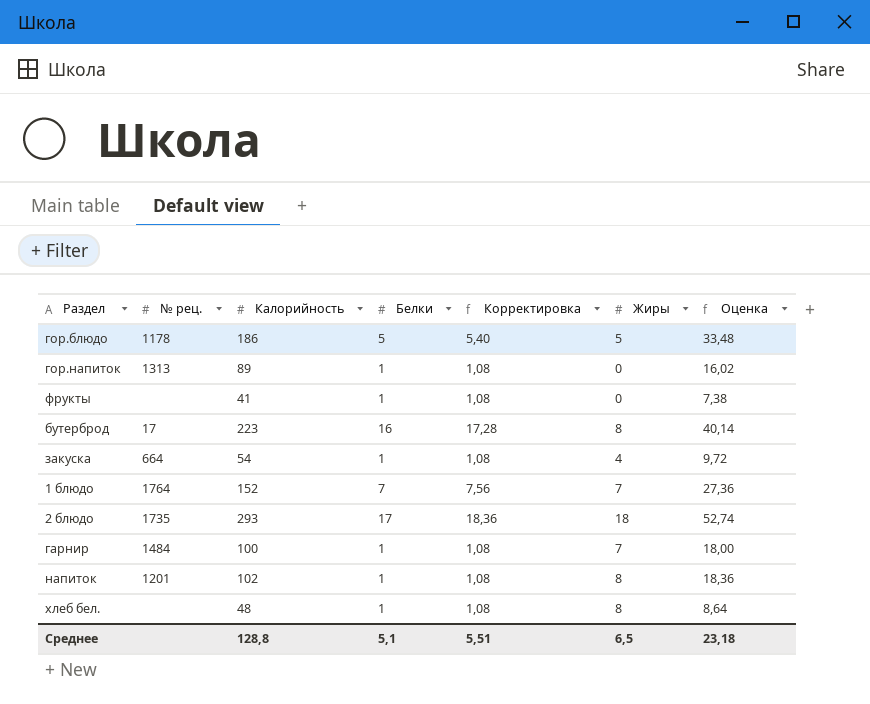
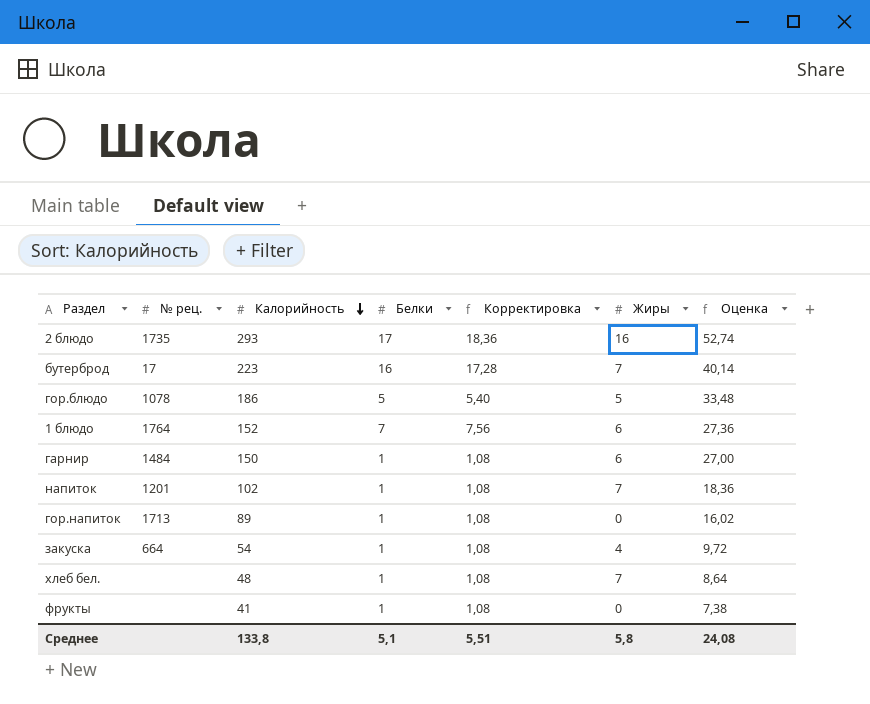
row order: none -> Калорийность descending
2 блюдо | Жиры: 18 -> 16
бутерброд | Жиры: 8 -> 7
гор.блюдо | № рец.: 1178 -> 1078
1 блюдо | Жиры: 7 -> 6
гарнир | Калорийность: 100 -> 150
гарнир | Жиры: 7 -> 6
гарнир | Оценка: 18,00 -> 27,00
напиток | Жиры: 8 -> 7
гор.напиток | № рец.: 1313 -> 1713
хлеб бел. | Жиры: 8 -> 7
Среднее | Калорийность: 128,8 -> 133,8
Среднее | Жиры: 6,5 -> 5,8
Среднее | Оценка: 23,18 -> 24,08

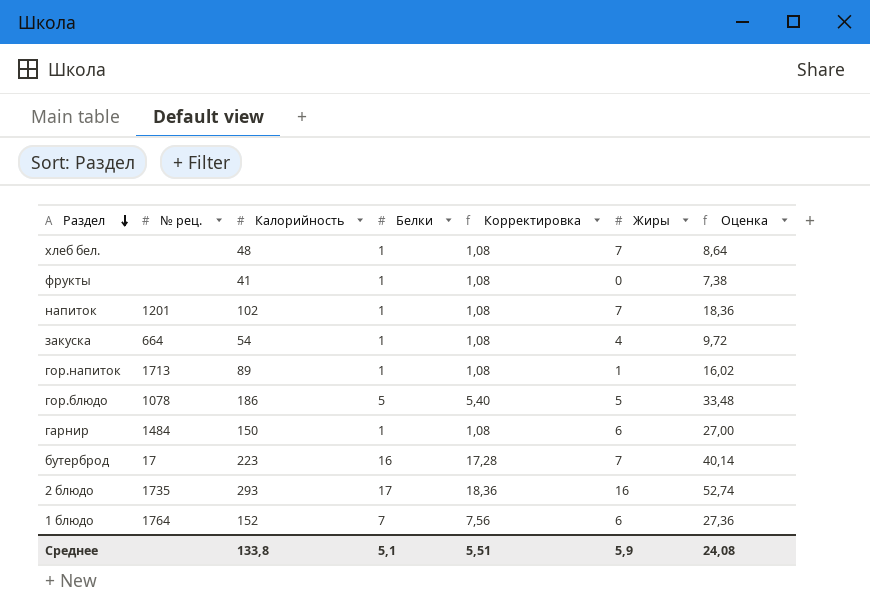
row order: Калорийность descending -> Раздел descending
гор.напиток | Жиры: 0 -> 1
Среднее | Жиры: 5,8 -> 5,9

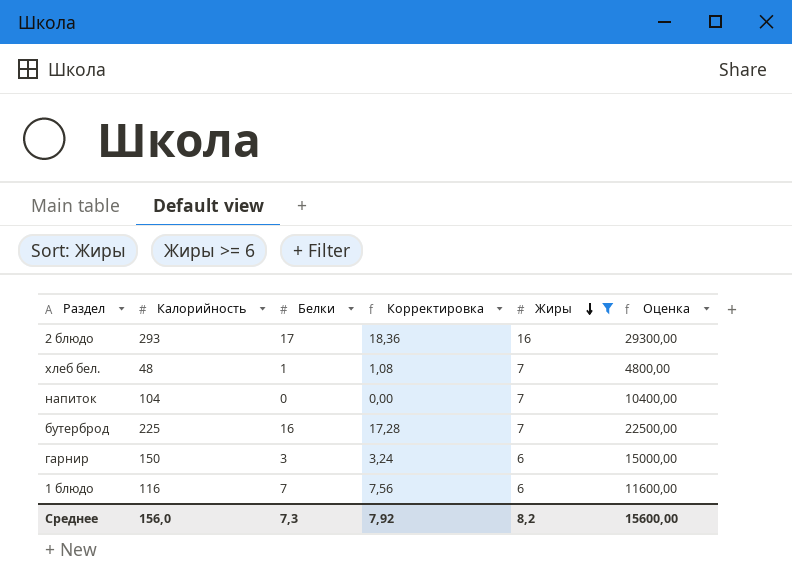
filter: none -> Жиры >= 6
row order: Раздел descending -> Жиры descending
column № рец. | position: 2 -> none
column Оценка | formula: [Калорийность] * 0,18 -> [Калорийность] * 100
напиток | Калорийность: 102 -> 104
напиток | Белки: 1 -> 0
напиток | Корректировка: 1,08 -> 0,00
бутерброд | Калорийность: 223 -> 225
гарнир | Белки: 1 -> 3
гарнир | Корректировка: 1,08 -> 3,24
1 блюдо | Калорийность: 152 -> 116
Среднее | Калорийность: 133,8 -> 156,0
Среднее | Белки: 5,1 -> 7,3
Среднее | Корректировка: 5,51 -> 7,92
Среднее | Жиры: 5,9 -> 8,2
Среднее | Оценка: 24,08 -> 15600,00

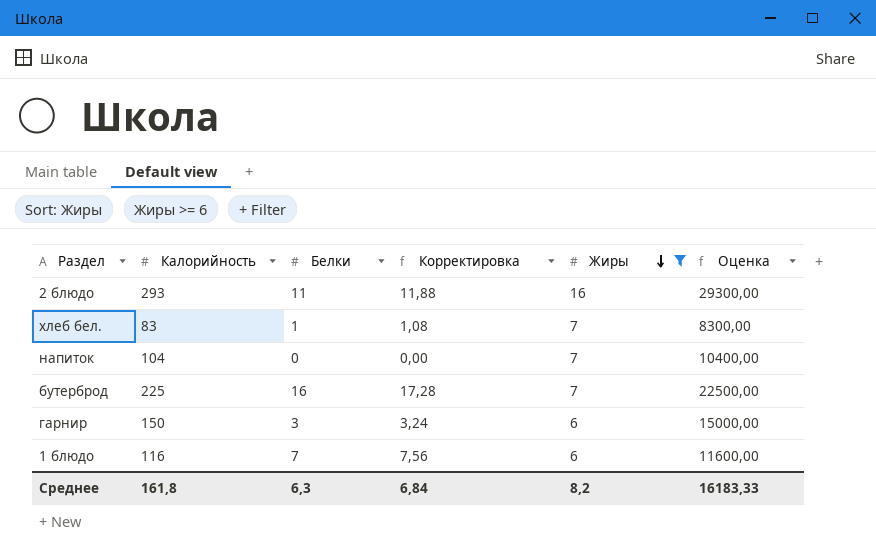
2 блюдо | Белки: 17 -> 11
2 блюдо | Корректировка: 18,36 -> 11,88
хлеб бел. | Калорийность: 48 -> 83
хлеб бел. | Оценка: 4800,00 -> 8300,00
Среднее | Калорийность: 156,0 -> 161,8
Среднее | Белки: 7,3 -> 6,3
Среднее | Корректировка: 7,92 -> 6,84
Среднее | Оценка: 15600,00 -> 16183,33

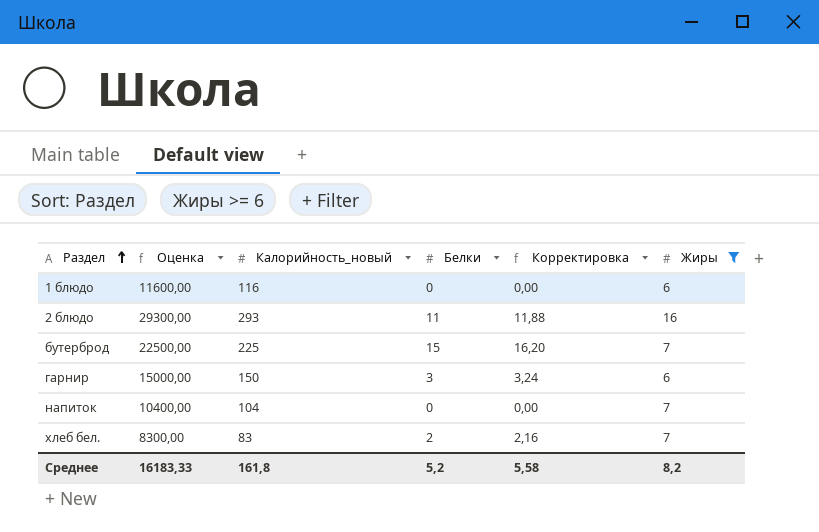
row order: Жиры descending -> Раздел ascending
column Оценка | position: 6 -> 2
column name: Калорийность -> Калорийность_новый
1 блюдо | Белки: 7 -> 0
1 блюдо | Корректировка: 7,56 -> 0,00
бутерброд | Белки: 16 -> 15
бутерброд | Корректировка: 17,28 -> 16,20
хлеб бел. | Белки: 1 -> 2
хлеб бел. | Корректировка: 1,08 -> 2,16
Среднее | Белки: 6,3 -> 5,2
Среднее | Корректировка: 6,84 -> 5,58

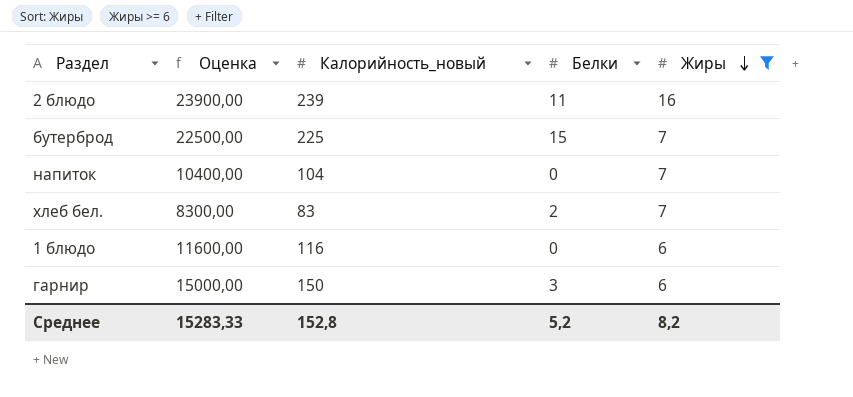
row order: Раздел ascending -> Жиры descending
column Корректировка | formula: [Белки] * 1,08 -> none
2 блюдо | Оценка: 29300,00 -> 23900,00
2 блюдо | Калорийность_новый: 293 -> 239
Среднее | Оценка: 16183,33 -> 15283,33
Среднее | Калорийность_новый: 161,8 -> 152,8

